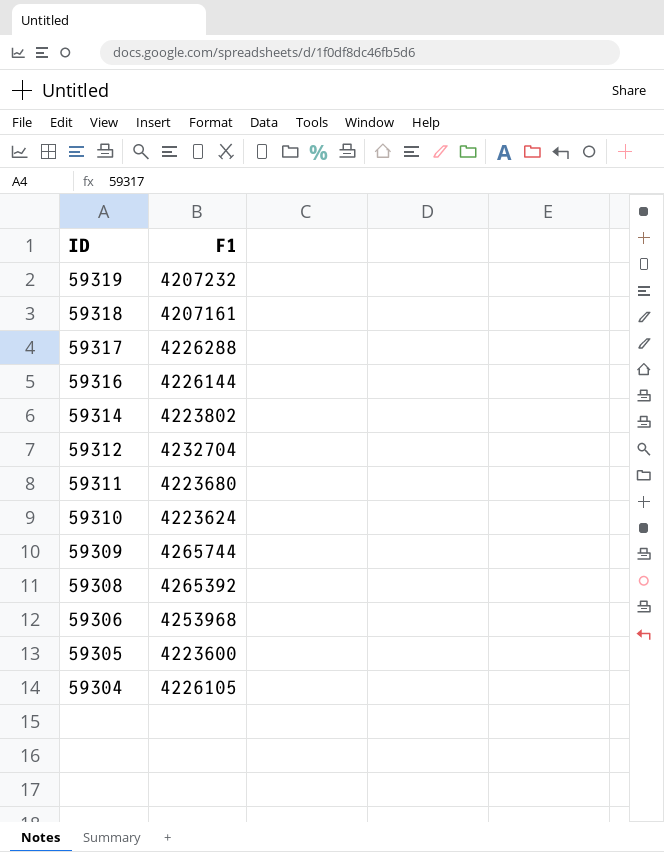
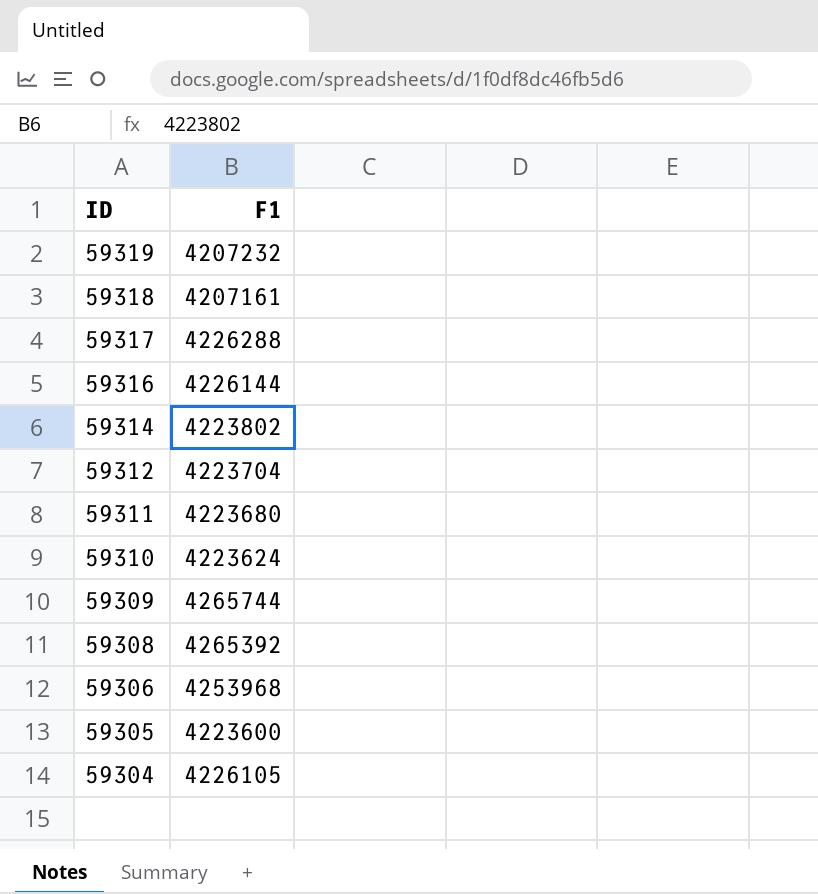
59312 | F1: 4232704 -> 4223704

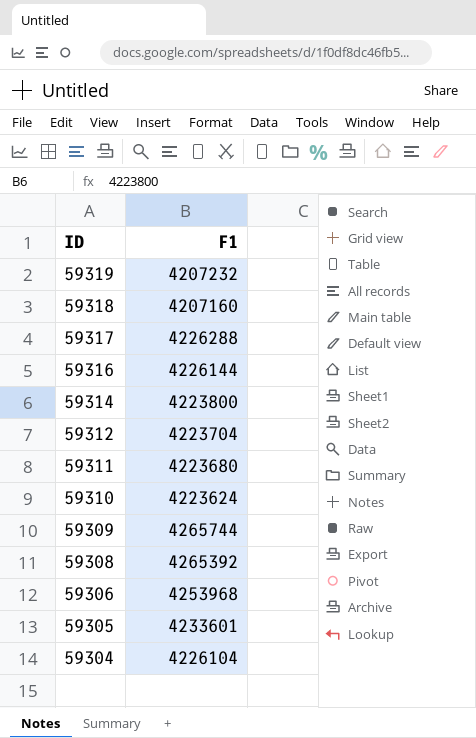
59318 | F1: 4207161 -> 4207160
59314 | F1: 4223802 -> 4223800
59305 | F1: 4223600 -> 4233601
59304 | F1: 4226105 -> 4226104

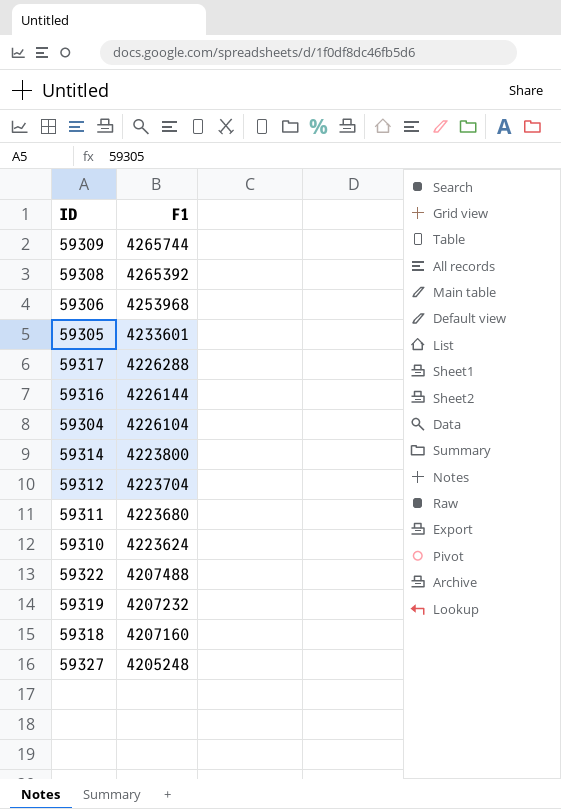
row order: ID descending -> F1 descending
row 59322: none -> 4207488
row 59327: none -> 4205248

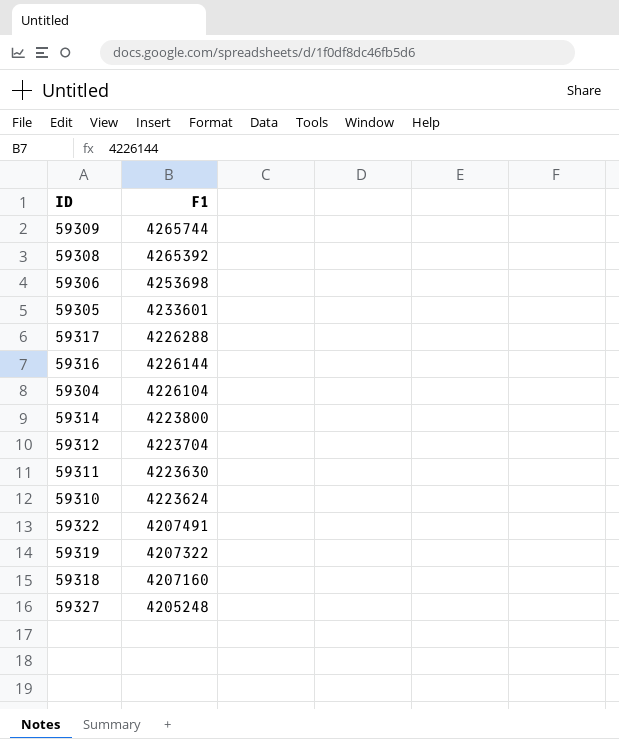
59306 | F1: 4253968 -> 4253698
59311 | F1: 4223680 -> 4223630
59322 | F1: 4207488 -> 4207491
59319 | F1: 4207232 -> 4207322

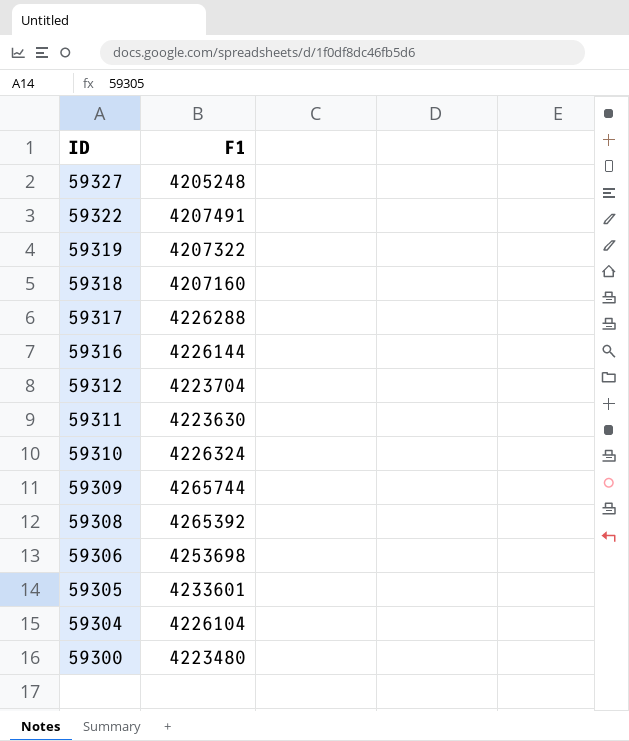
row order: F1 descending -> ID descending
row 59314: 4223800 -> none
59310 | F1: 4223624 -> 4226324
row 59300: none -> 4223480

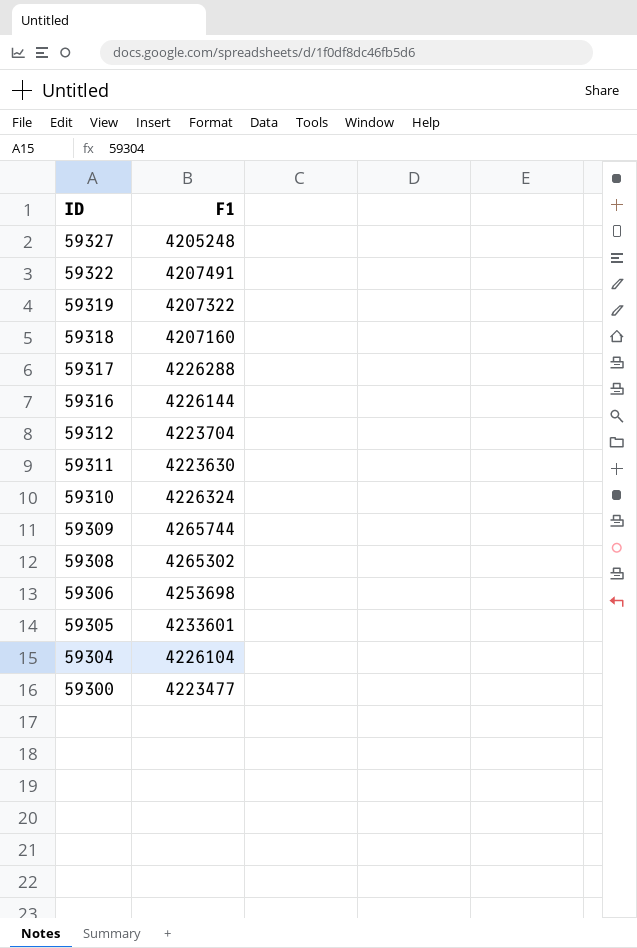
59308 | F1: 4265392 -> 4265302
59300 | F1: 4223480 -> 4223477

